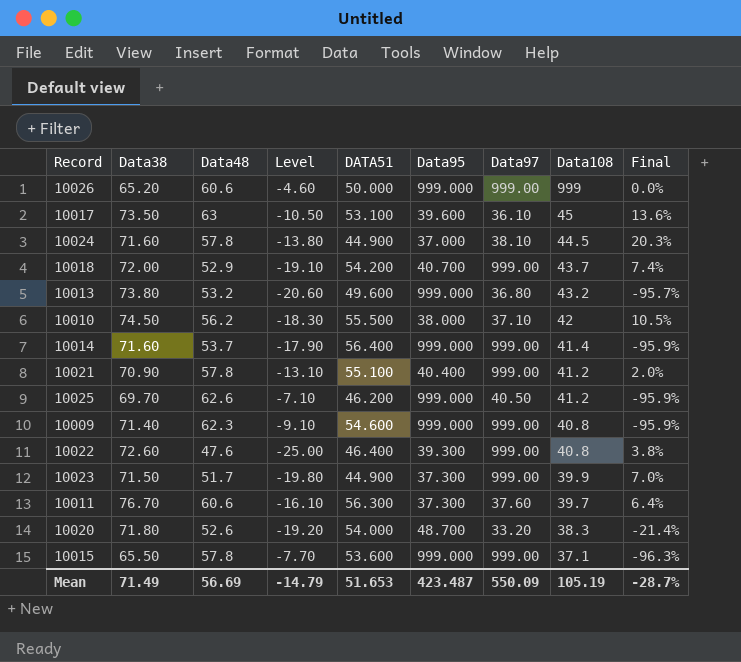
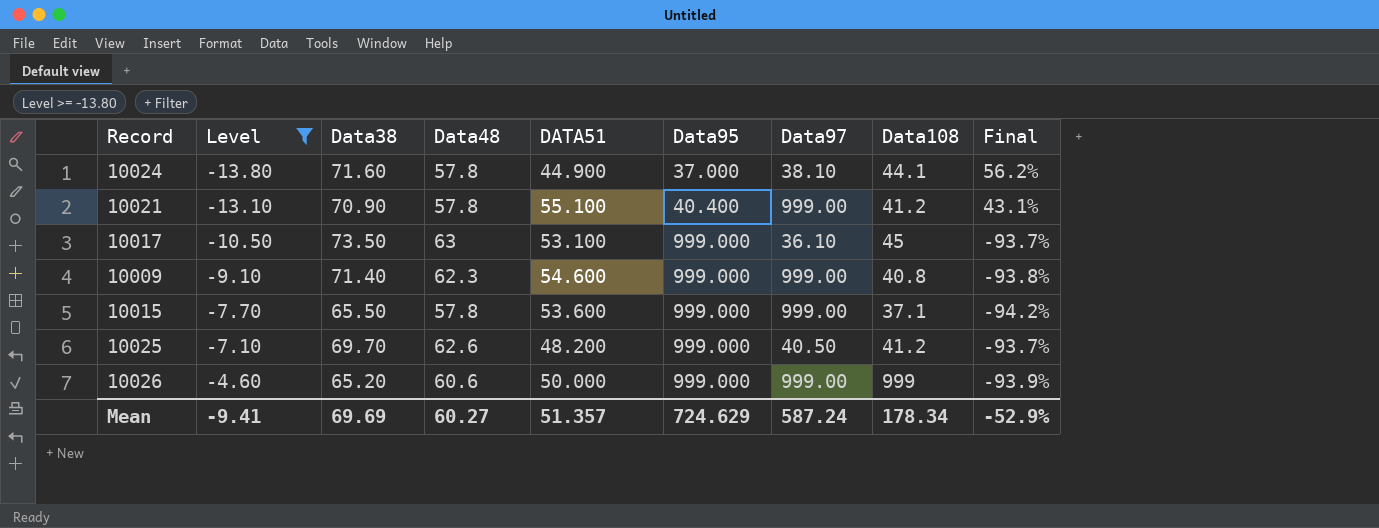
filter: none -> Level >= -13.80
row order: Data108 descending -> Level ascending
column Level | position: 4 -> 2
column Final | formula: ([Data108] - [Data95]) / [Data95] -> ([Data48] - [Data95]) / [Data95]
10024 | Data108: 44.5 -> 44.1
10017 | Data95: 39.600 -> 999.000
10025 | DATA51: 46.200 -> 48.200
Mean | Level: -14.79 -> -9.41
Mean | Data38: 71.49 -> 69.69
Mean | Data48: 56.69 -> 60.27
Mean | DATA51: 51.653 -> 51.357
Mean | Data95: 423.487 -> 724.629
Mean | Data97: 550.09 -> 587.24
Mean | Data108: 105.19 -> 178.34
Mean | Final: -28.7% -> -52.9%

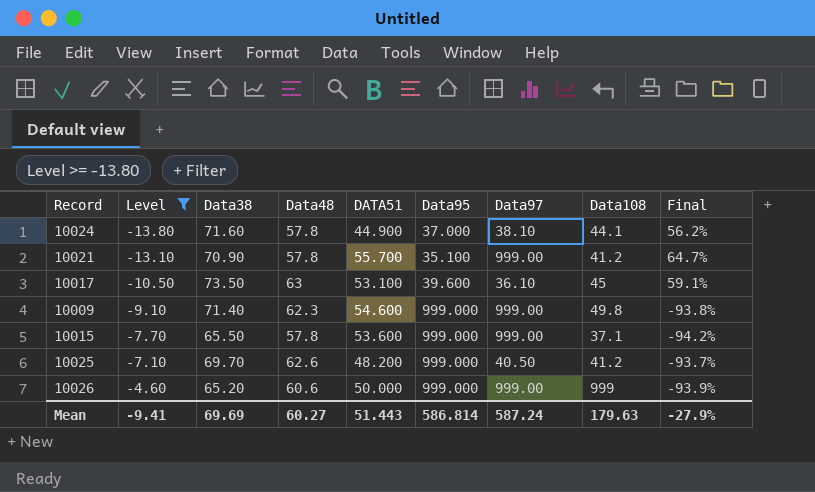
10021 | DATA51: 55.100 -> 55.700
10021 | Data95: 40.400 -> 35.100
10021 | Final: 43.1% -> 64.7%
10017 | Data95: 999.000 -> 39.600
10017 | Final: -93.7% -> 59.1%
10009 | Data108: 40.8 -> 49.8
Mean | DATA51: 51.357 -> 51.443
Mean | Data95: 724.629 -> 586.814
Mean | Data108: 178.34 -> 179.63
Mean | Final: -52.9% -> -27.9%

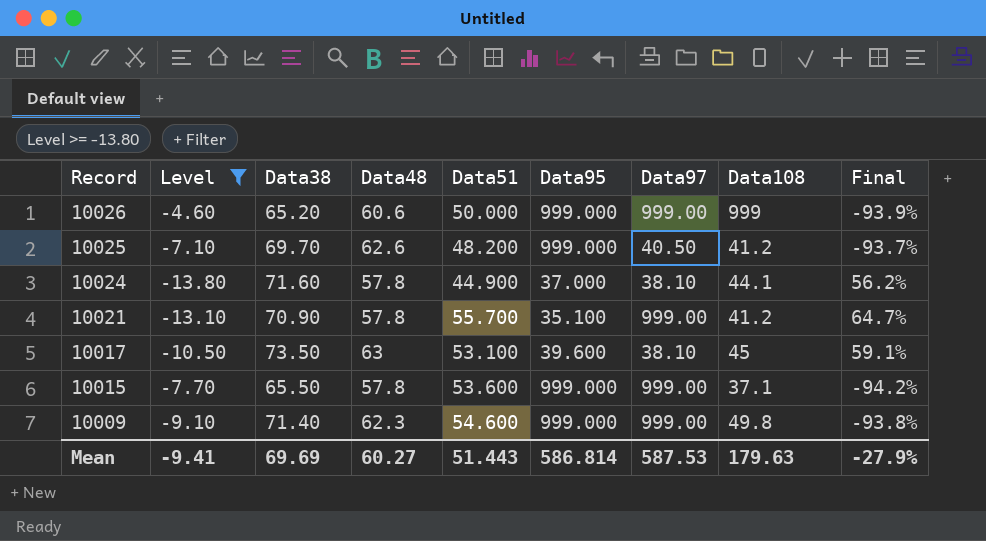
row order: Level ascending -> Record descending
column name: DATA51 -> Data51
10017 | Data97: 36.10 -> 38.10
Mean | Data97: 587.24 -> 587.53

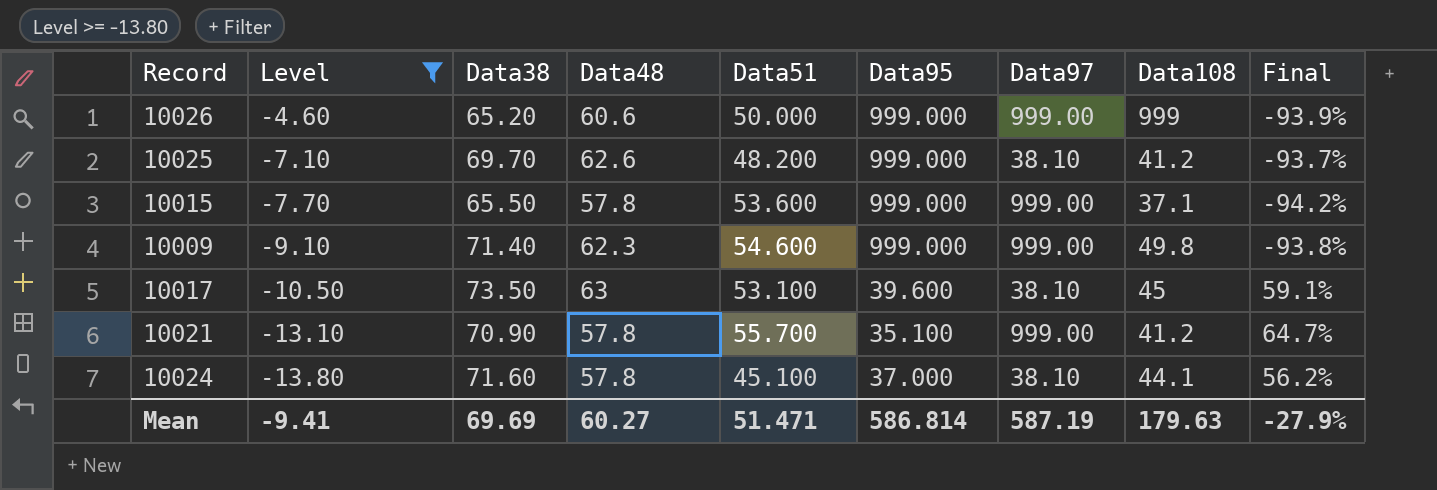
row order: Record descending -> Level descending
10025 | Data97: 40.50 -> 38.10
10024 | Data51: 44.900 -> 45.100
Mean | Data51: 51.443 -> 51.471
Mean | Data97: 587.53 -> 587.19

